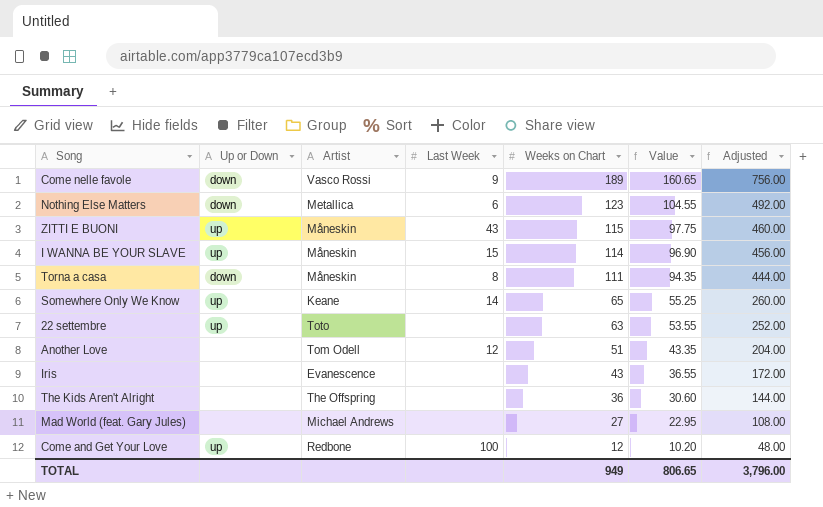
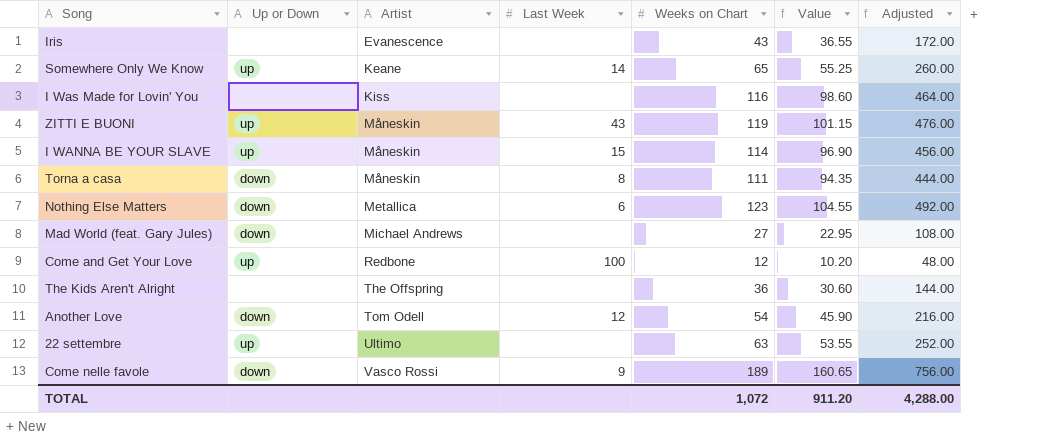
row order: Weeks on Chart descending -> Artist ascending
row I Was Made for Lovin' You: none -> none | Kiss | none | 116 | 98.60 | 464.00
ZITTI E BUONI | Weeks on Chart: 115 -> 119
ZITTI E BUONI | Value: 97.75 -> 101.15
ZITTI E BUONI | Adjusted: 460.00 -> 476.00
Mad World (feat. Gary Jules) | Up or Down: none -> down
Another Love | Up or Down: none -> down
Another Love | Weeks on Chart: 51 -> 54
Another Love | Value: 43.35 -> 45.90
Another Love | Adjusted: 204.00 -> 216.00
22 settembre | Artist: Toto -> Ultimo
TOTAL | Weeks on Chart: 949 -> 1,072
TOTAL | Value: 806.65 -> 911.20
TOTAL | Adjusted: 3,796.00 -> 4,288.00

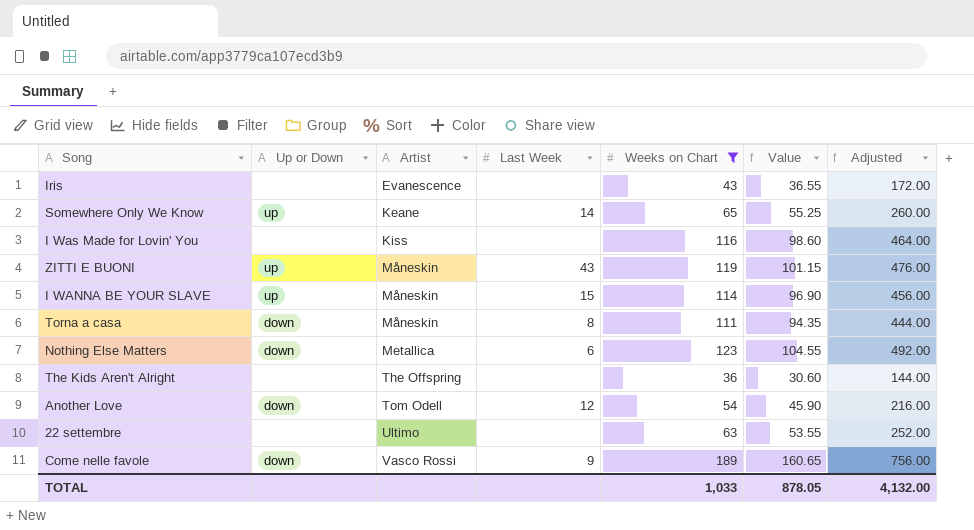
filter: none -> Weeks on Chart >= 36
22 settembre | Up or Down: up -> none
TOTAL | Weeks on Chart: 1,072 -> 1,033
TOTAL | Value: 911.20 -> 878.05
TOTAL | Adjusted: 4,288.00 -> 4,132.00

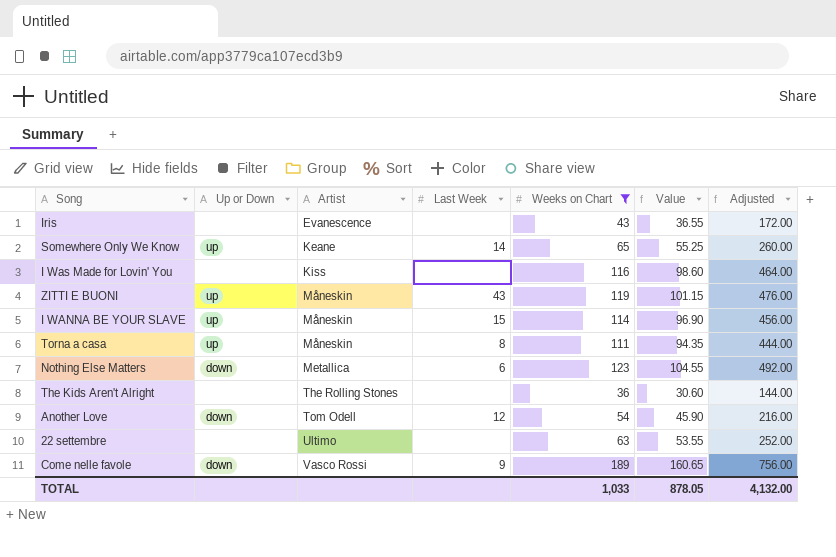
Torna a casa | Up or Down: down -> up
The Kids Aren't Alright | Artist: The Offspring -> The Rolling Stones

